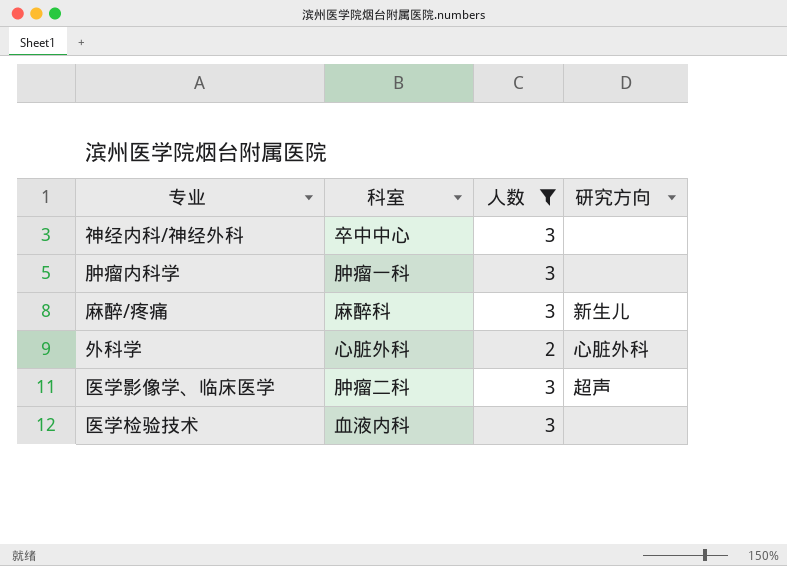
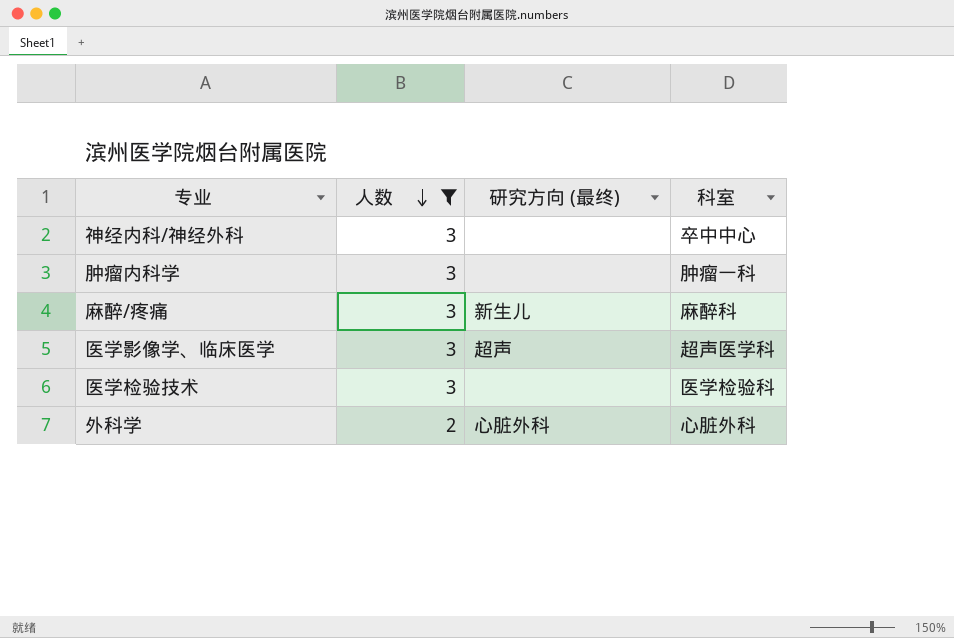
row order: none -> 人数 descending
column name: 研究方向 -> 研究方向 (最终)
column 科室 | position: 2 -> 4
医学影像学、临床医学 | 科室: 肿瘤二科 -> 超声医学科
医学检验技术 | 科室: 血液内科 -> 医学检验科

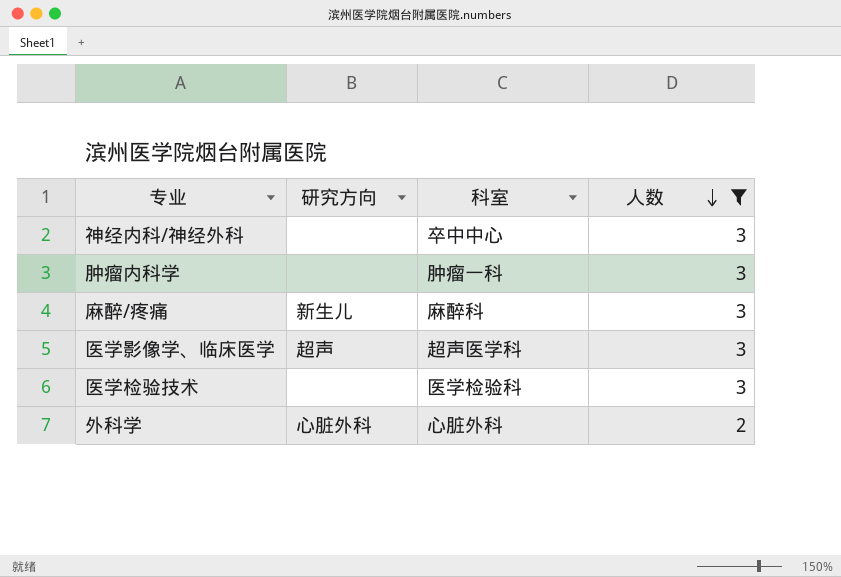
column name: 研究方向 (最终) -> 研究方向
column 人数 | position: 2 -> 4

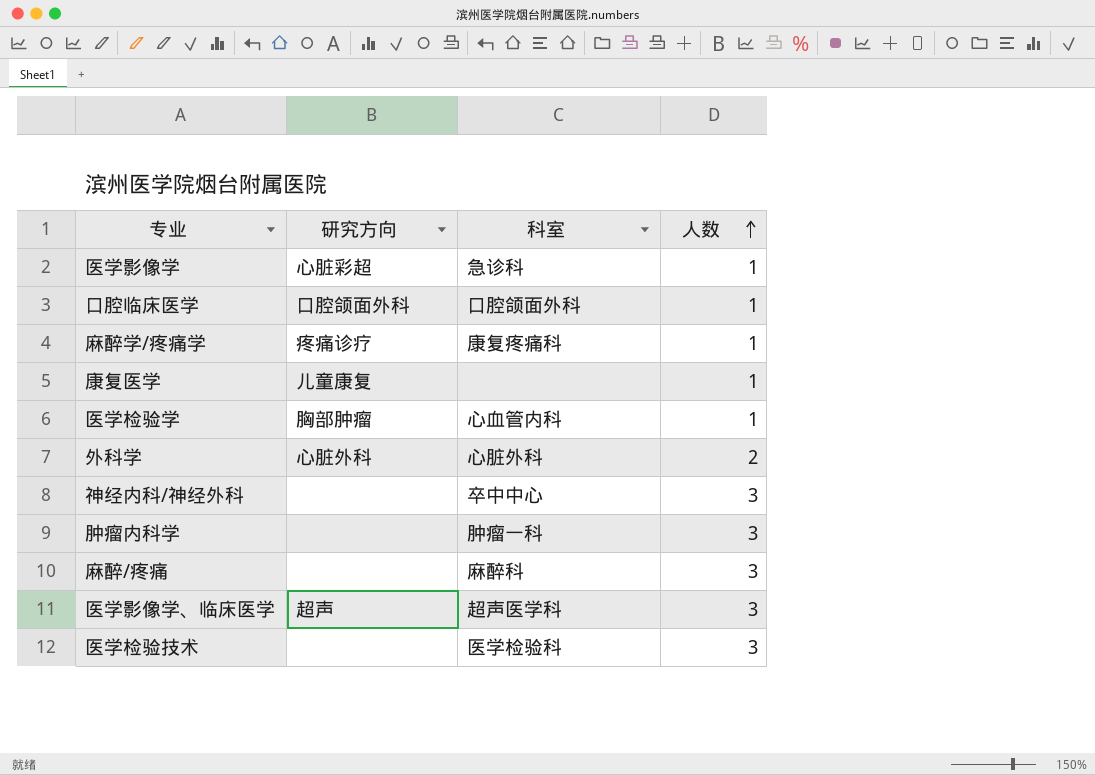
filter: 人数 != 1 -> none
row order: 人数 descending -> 人数 ascending
麻醉/疼痛 | 研究方向: 新生儿 -> none

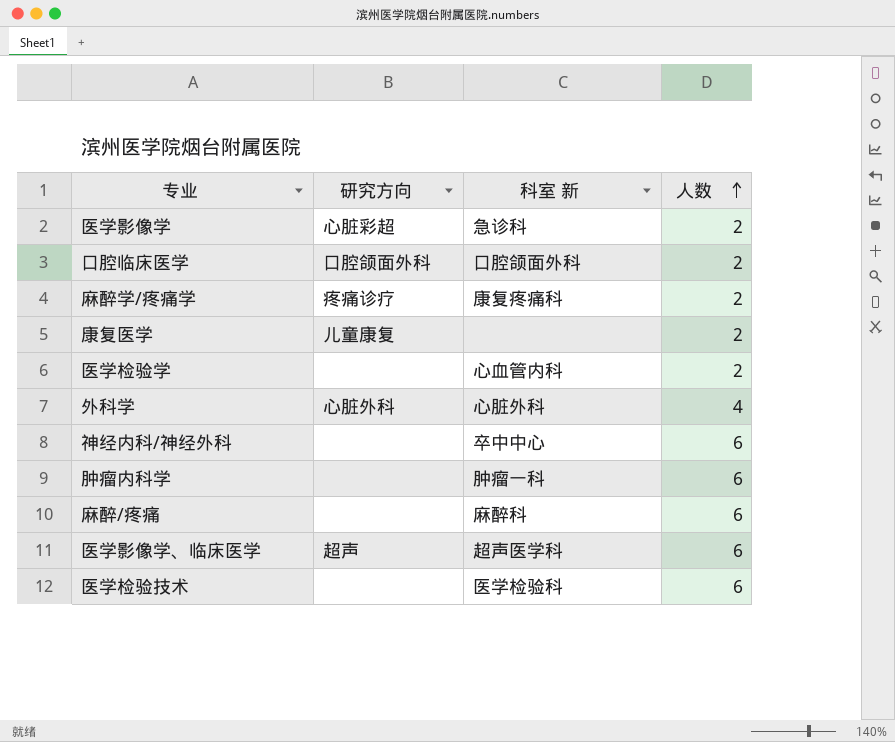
column name: 科室 -> 科室 新
医学影像学 | 人数: 1 -> 2
口腔临床医学 | 人数: 1 -> 2
麻醉学/疼痛学 | 人数: 1 -> 2
康复医学 | 人数: 1 -> 2
医学检验学 | 研究方向: 胸部肿瘤 -> none
医学检验学 | 人数: 1 -> 2
外科学 | 人数: 2 -> 4
神经内科/神经外科 | 人数: 3 -> 6
肿瘤内科学 | 人数: 3 -> 6
麻醉/疼痛 | 人数: 3 -> 6
医学影像学、临床医学 | 人数: 3 -> 6
医学检验技术 | 人数: 3 -> 6

